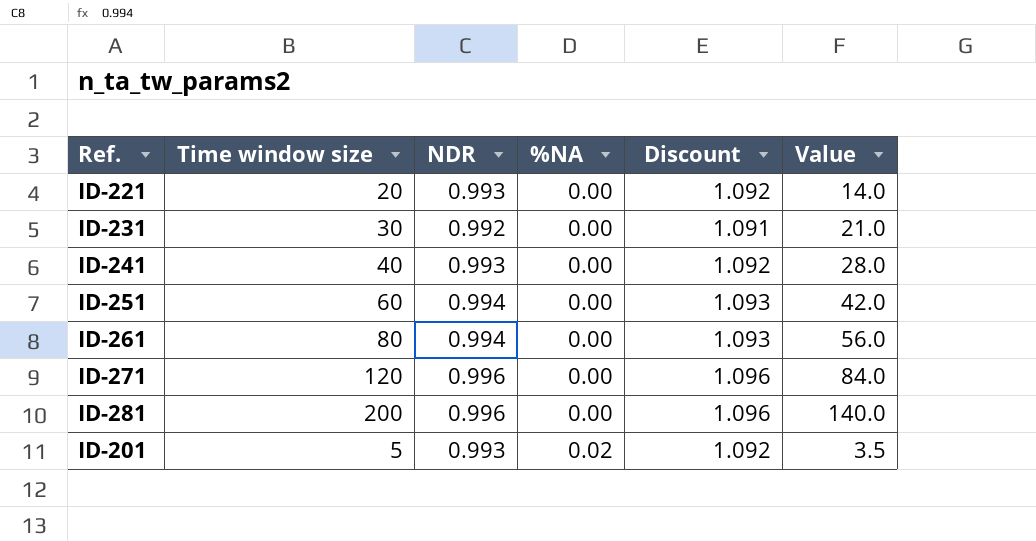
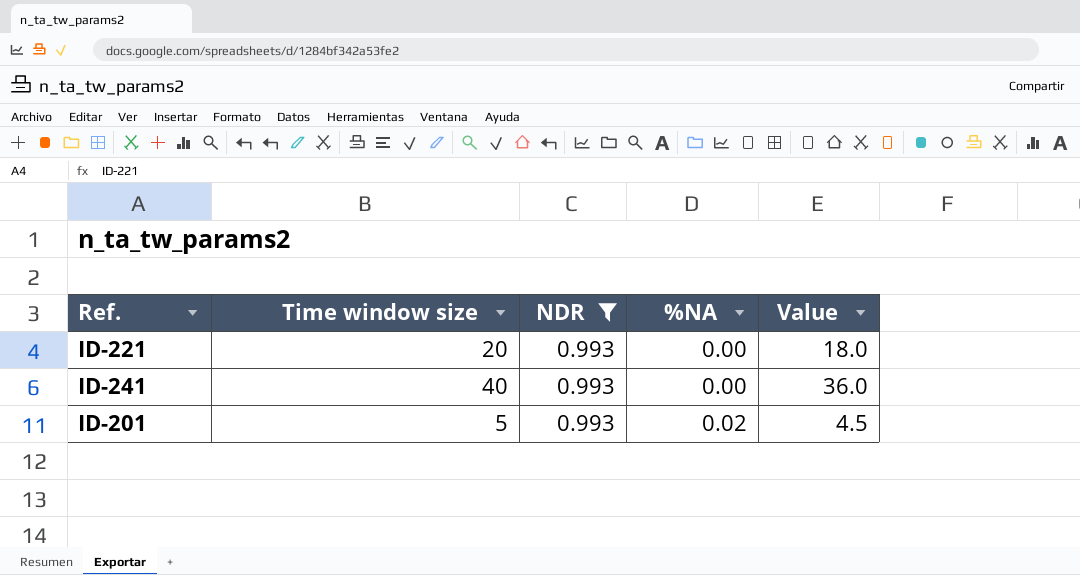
filter: none -> NDR = 0.993
column Discount | formula: [NDR] * 1.1 -> none
column Value | formula: [Time window size] * 0.7 -> [Time window size] * 0.9

